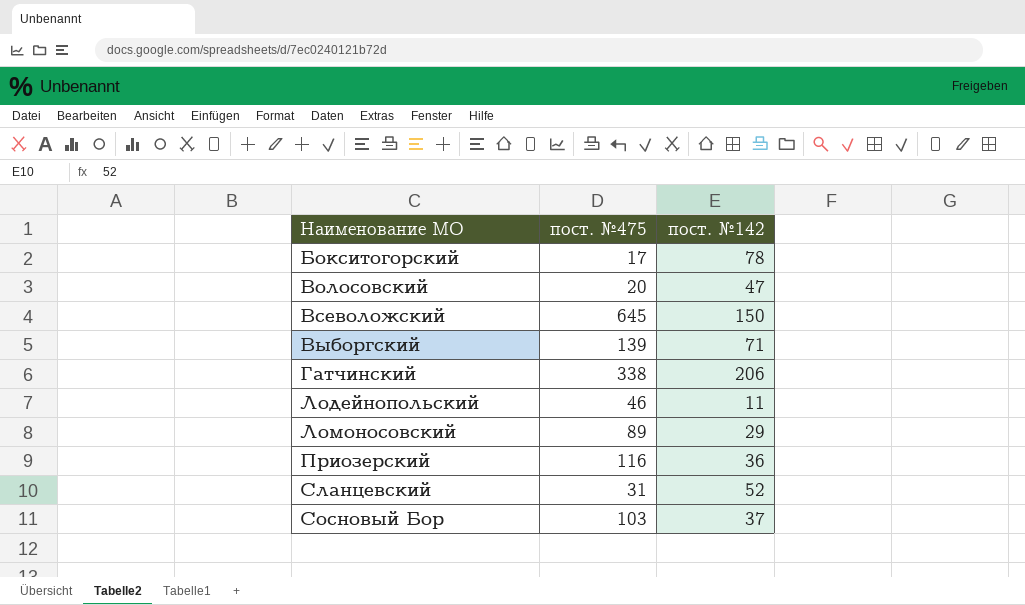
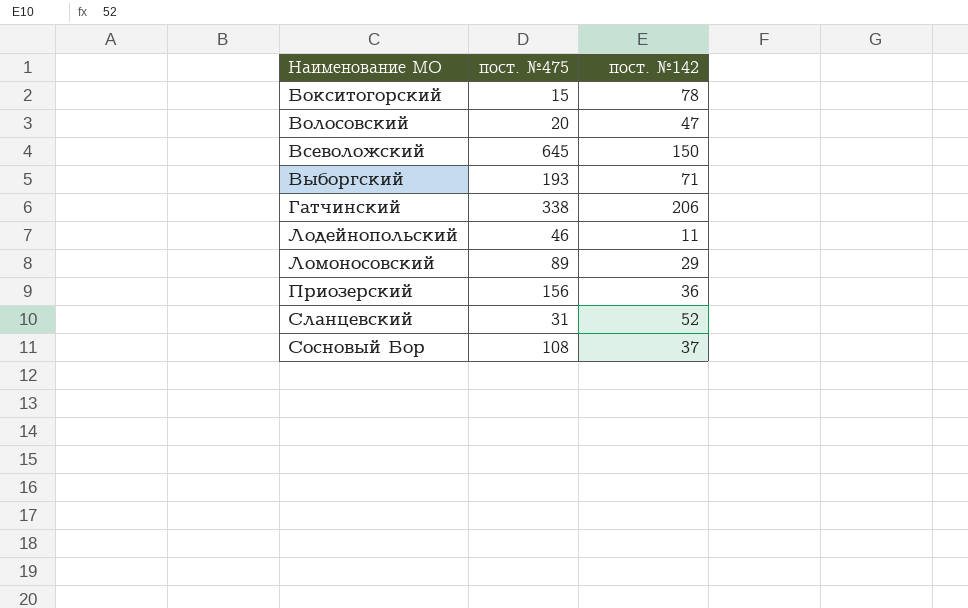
Бокситогорский | пост. №475: 17 -> 15
Выборгский | пост. №475: 139 -> 193
Приозерский | пост. №475: 116 -> 156
Сосновый Бор | пост. №475: 103 -> 108

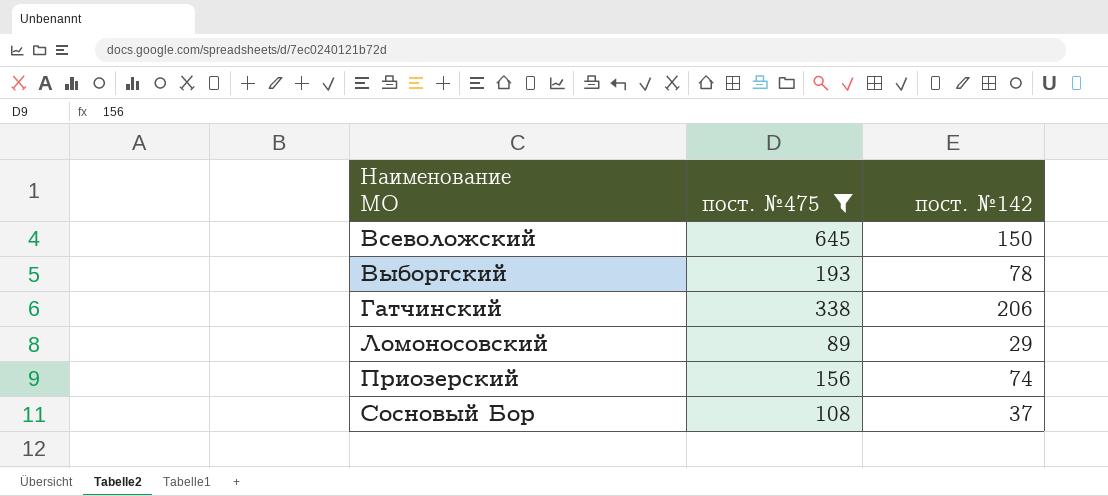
filter: none -> пост. №475 >= 89
Выборгский | пост. №142: 71 -> 78
Приозерский | пост. №142: 36 -> 74

